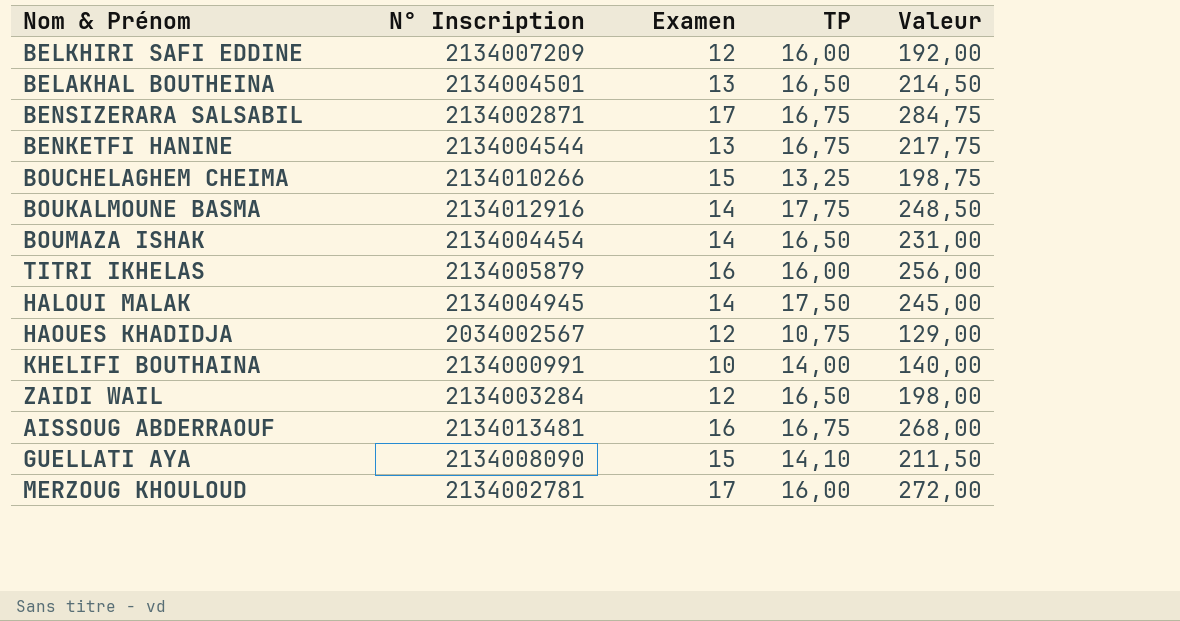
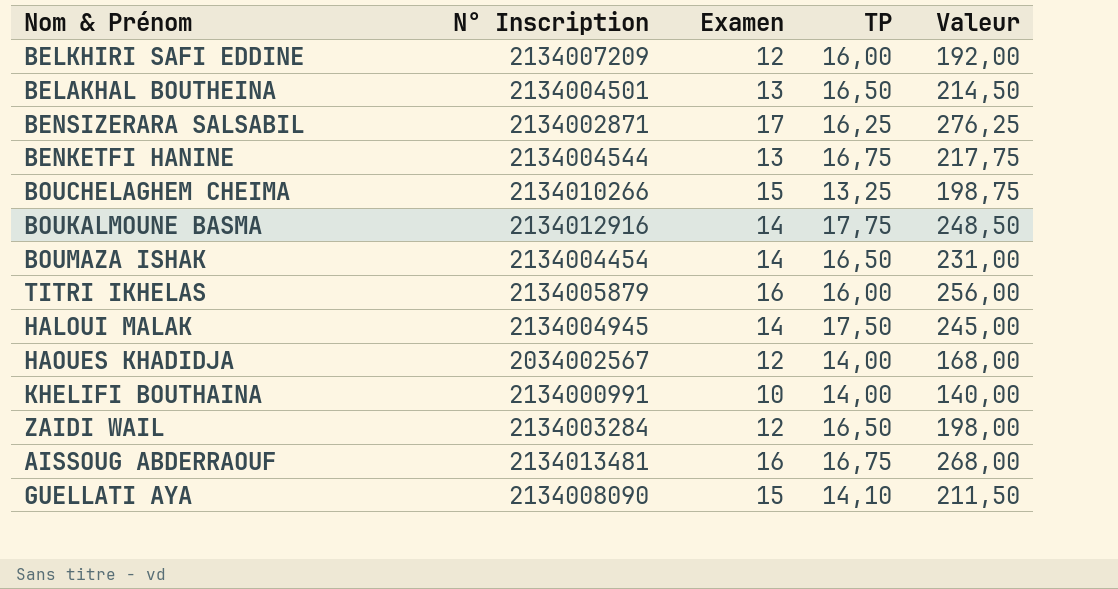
row MERZOUG KHOULOUD: 2134002781 | 17 | 16,00 | 272,00 -> none
BENSIZERARA SALSABIL | TP: 16,75 -> 16,25
BENSIZERARA SALSABIL | Valeur: 284,75 -> 276,25
HAOUES KHADIDJA | TP: 10,75 -> 14,00
HAOUES KHADIDJA | Valeur: 129,00 -> 168,00

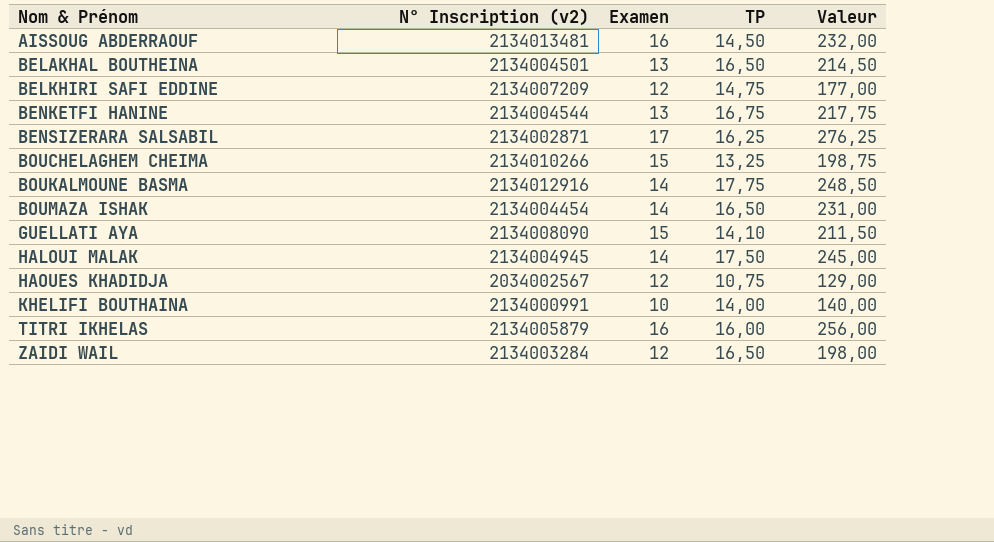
row order: none -> Nom & Prénom ascending
column name: N° Inscription -> N° Inscription (v2)
AISSOUG ABDERRAOUF | TP: 16,75 -> 14,50
AISSOUG ABDERRAOUF | Valeur: 268,00 -> 232,00
BELKHIRI SAFI EDDINE | TP: 16,00 -> 14,75
BELKHIRI SAFI EDDINE | Valeur: 192,00 -> 177,00
HAOUES KHADIDJA | TP: 14,00 -> 10,75
HAOUES KHADIDJA | Valeur: 168,00 -> 129,00

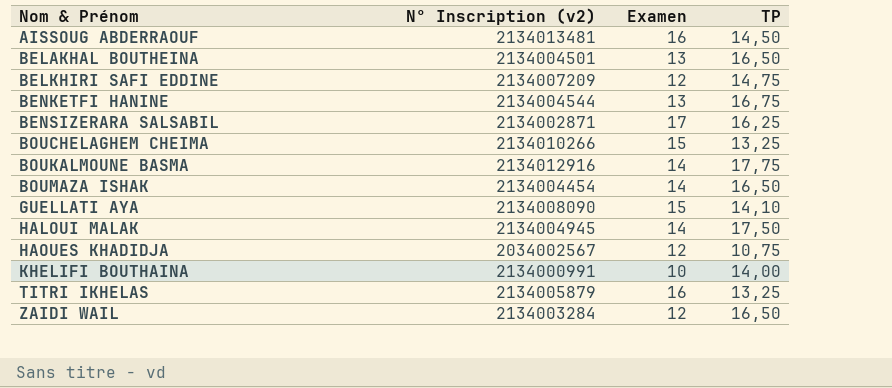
column Valeur | formula: [Examen] * [TP] -> none
TITRI IKHELAS | TP: 16,00 -> 13,25

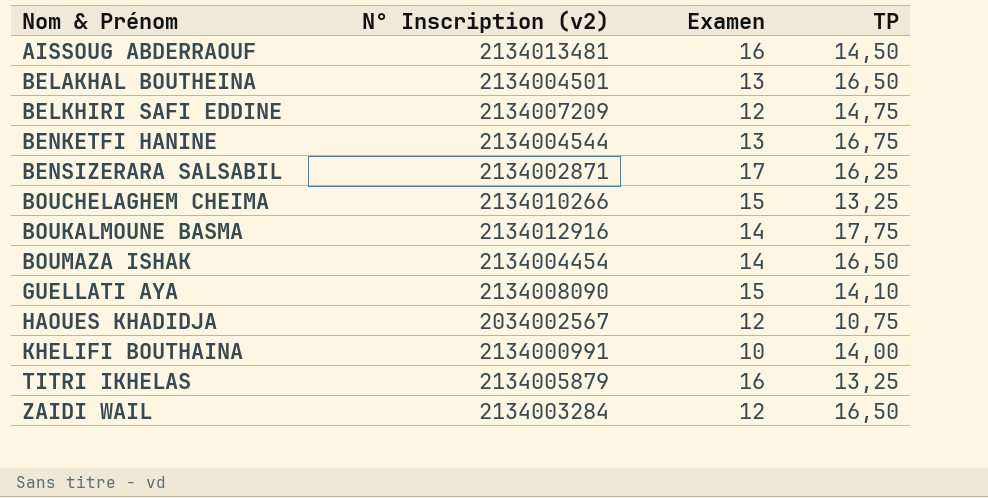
row HALOUI MALAK: 2134004945 | 14 | 17,50 -> none

